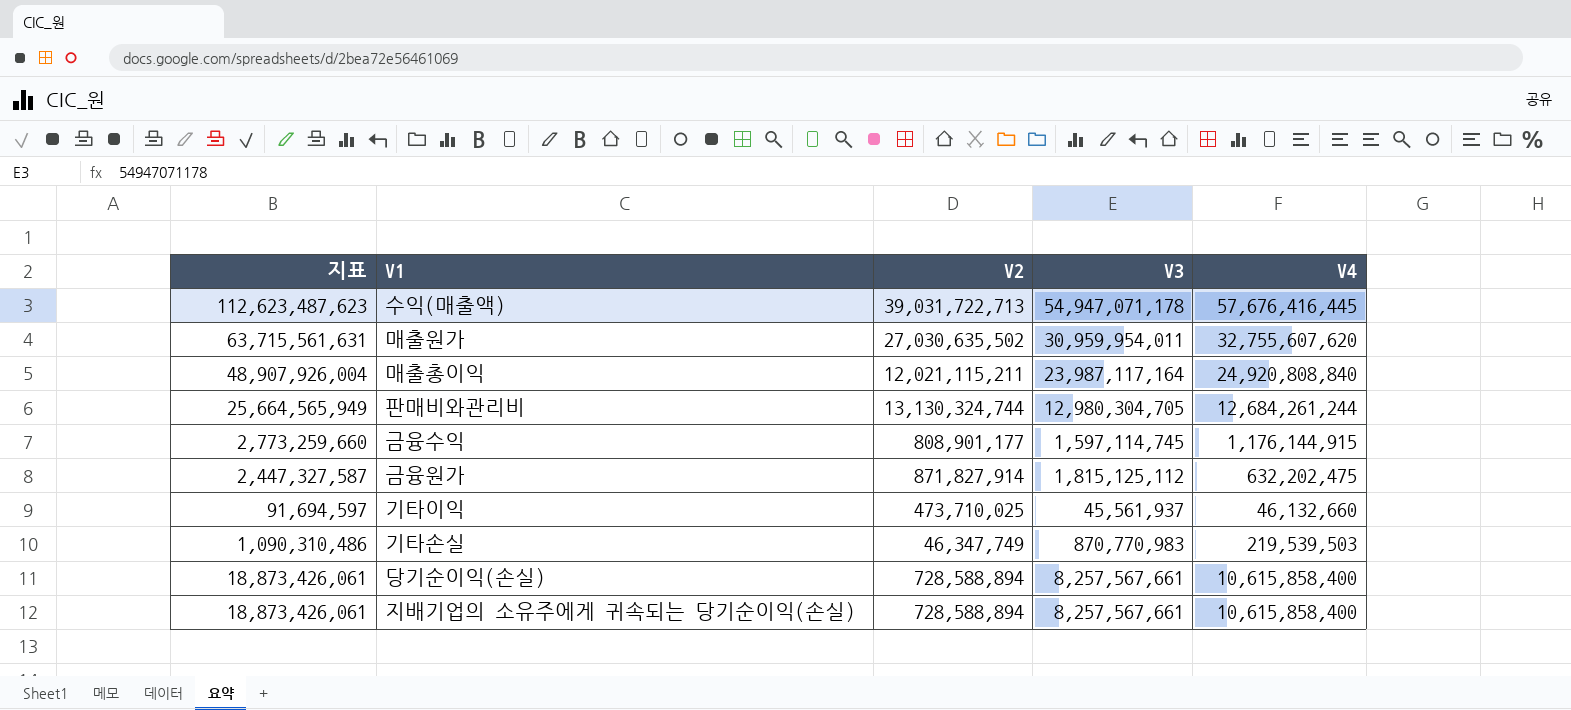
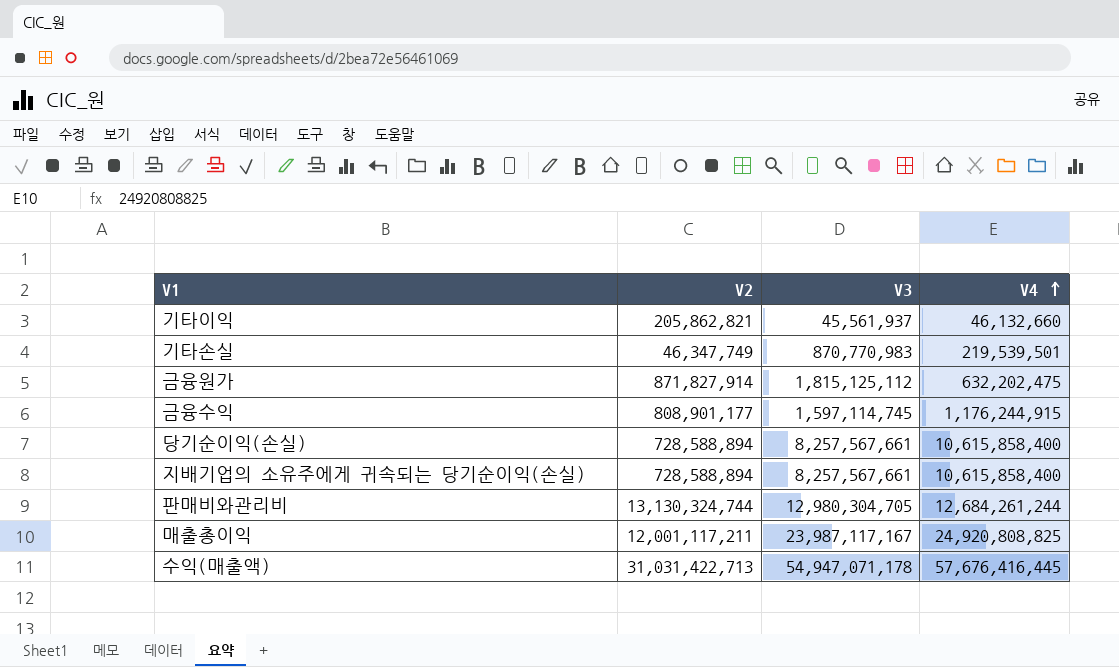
row order: none -> V4 ascending
column 지표 | formula: [V3] + [V4] -> none
row 매출원가: 63,715,561,631 | 27,030,635,502 | 30,959,954,011 | 32,755,607,620 -> none
기타이익 | V2: 473,710,025 -> 205,862,821
기타손실 | V4: 219,539,503 -> 219,539,501
금융수익 | V4: 1,176,144,915 -> 1,176,244,915
매출총이익 | V2: 12,021,115,211 -> 12,001,117,211
매출총이익 | V3: 23,987,117,164 -> 23,987,117,167
매출총이익 | V4: 24,920,808,840 -> 24,920,808,825
수익(매출액) | V2: 39,031,722,713 -> 31,031,422,713

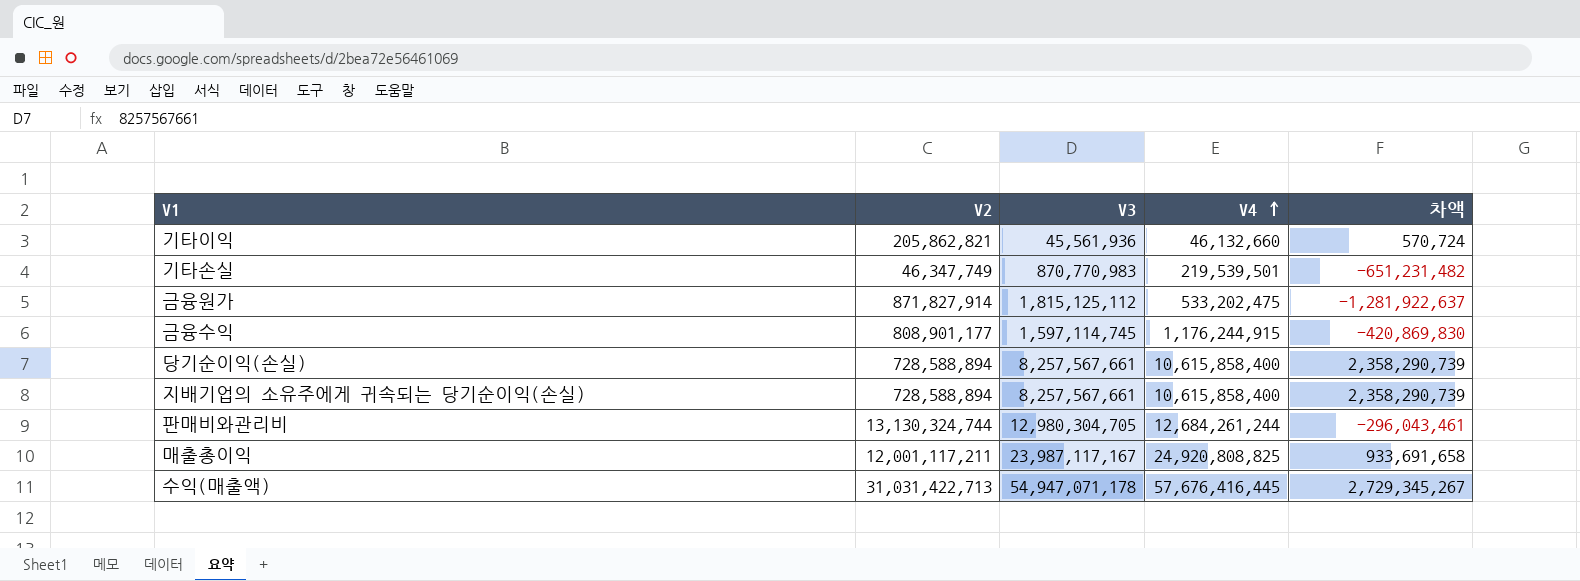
column 차액 | formula: none -> [V4] - [V3]
기타이익 | V3: 45,561,937 -> 45,561,936
금융원가 | V4: 632,202,475 -> 533,202,475

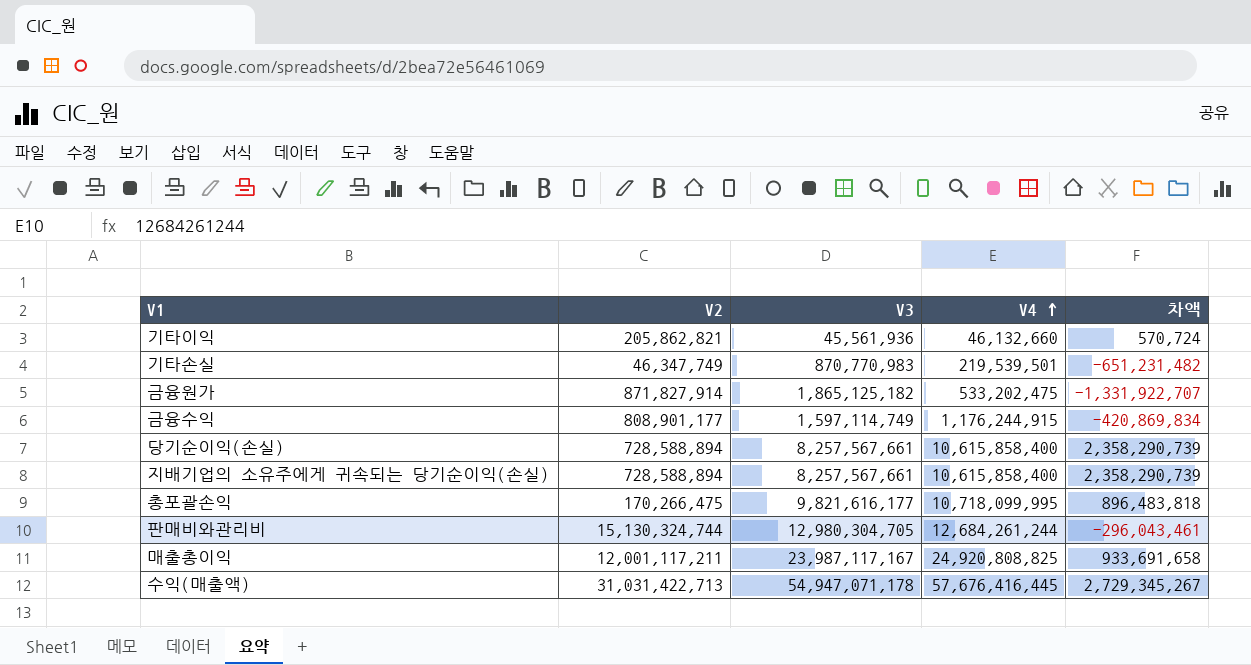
금융원가 | V3: 1,815,125,112 -> 1,865,125,182
금융원가 | 차액: -1,281,922,637 -> -1,331,922,707
금융수익 | V3: 1,597,114,745 -> 1,597,114,749
금융수익 | 차액: -420,869,830 -> -420,869,834
row 총포괄손익: none -> 170,266,475 | 9,821,616,177 | 10,718,099,995 | 896,483,818
판매비와관리비 | V2: 13,130,324,744 -> 15,130,324,744

